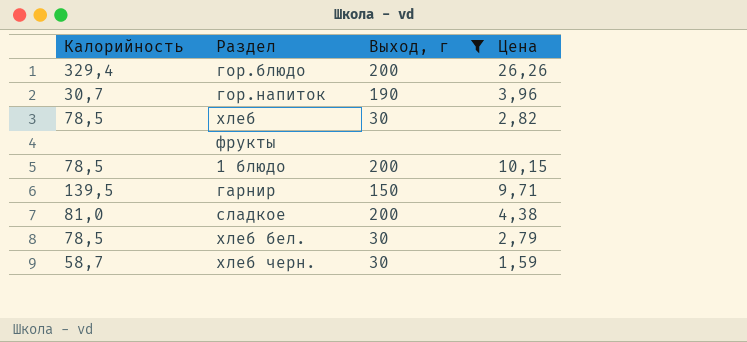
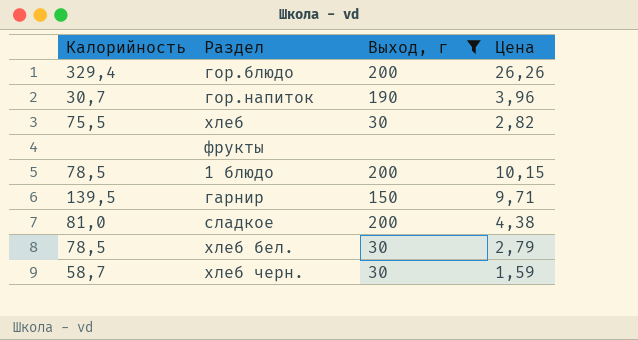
хлеб | Калорийность: 78,5 -> 75,5

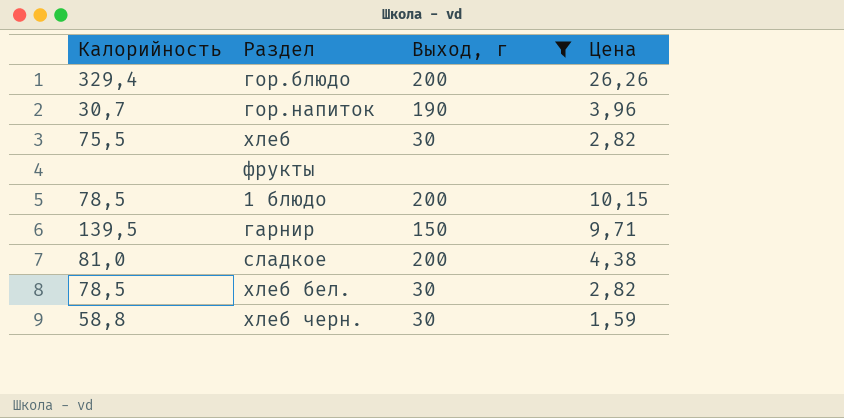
хлеб бел. | Цена: 2,79 -> 2,82
хлеб черн. | Калорийность: 58,7 -> 58,8

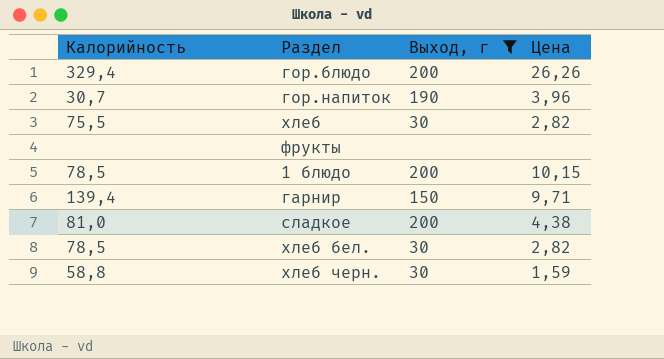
гарнир | Калорийность: 139,5 -> 139,4

